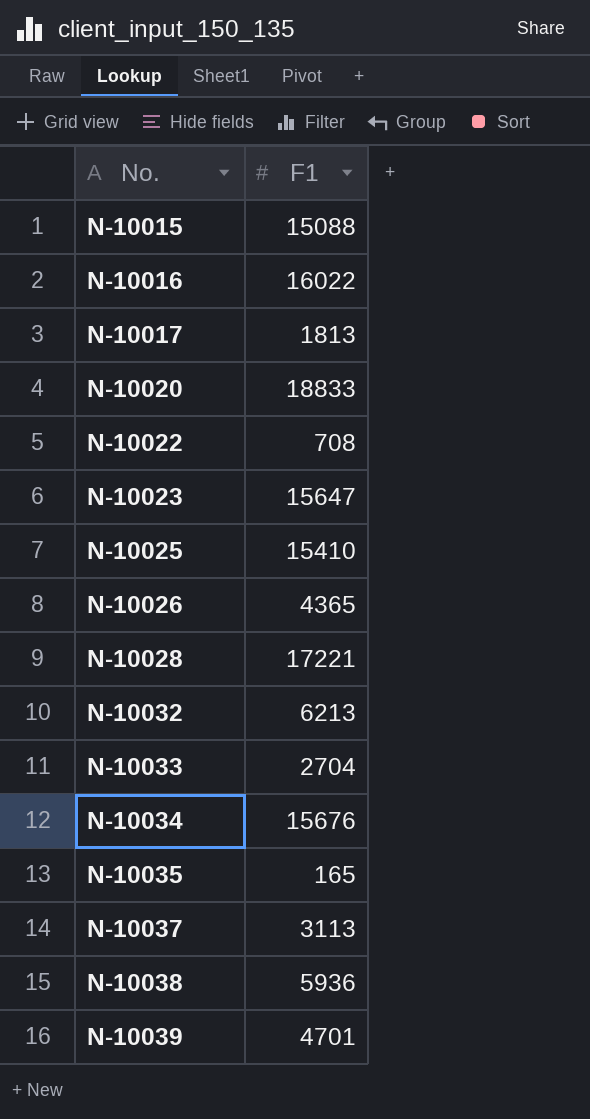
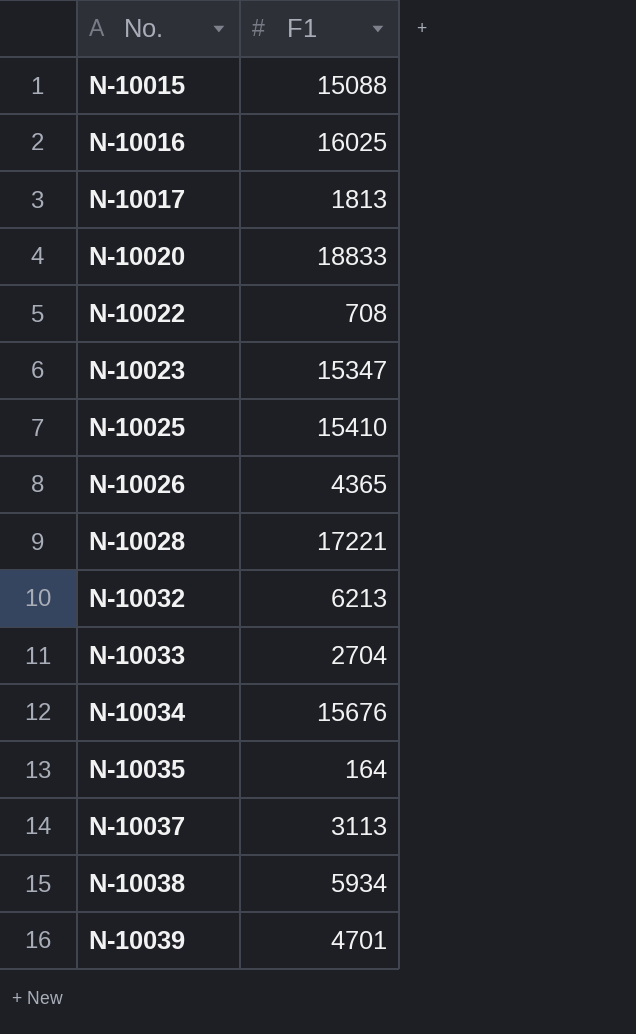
N-10016 | F1: 16022 -> 16025
N-10023 | F1: 15647 -> 15347
N-10035 | F1: 165 -> 164
N-10038 | F1: 5936 -> 5934

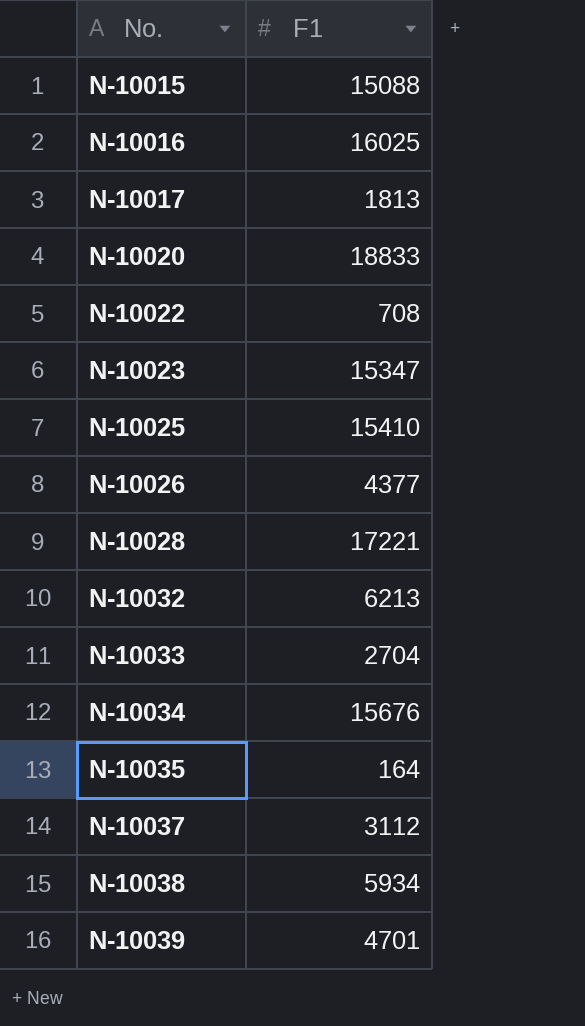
N-10026 | F1: 4365 -> 4377
N-10037 | F1: 3113 -> 3112

